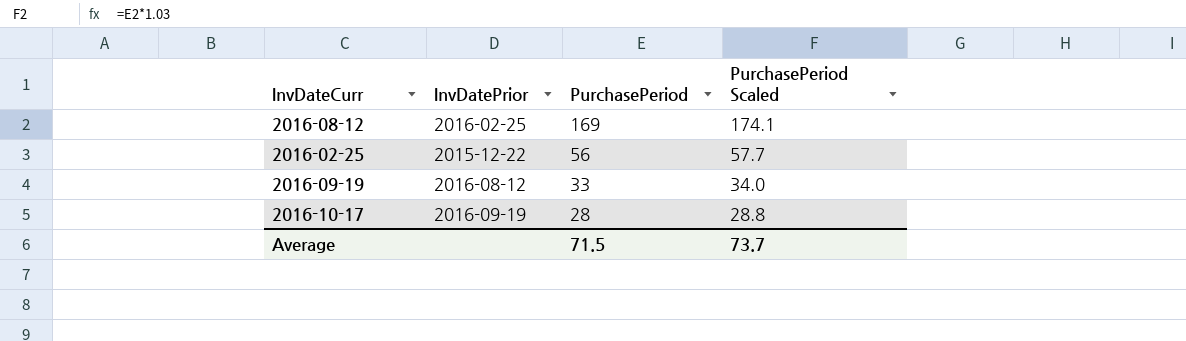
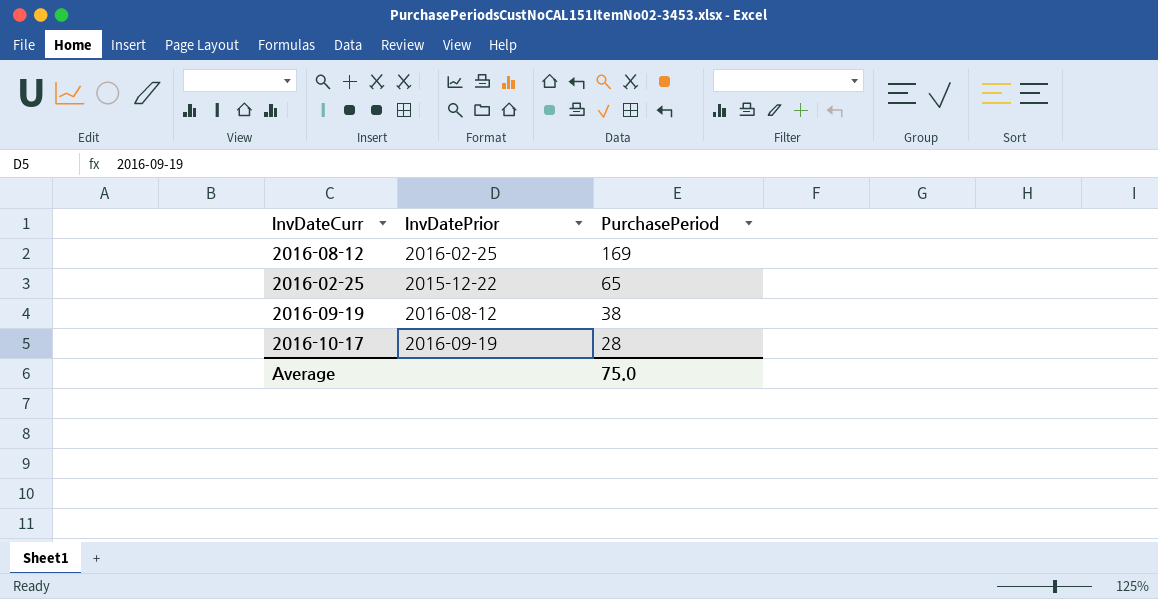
column PurchasePeriod Scaled | formula: [PurchasePeriod] * 1.03 -> none
2016-02-25 | PurchasePeriod: 56 -> 65
2016-09-19 | PurchasePeriod: 33 -> 38
Average | PurchasePeriod: 71.5 -> 75.0

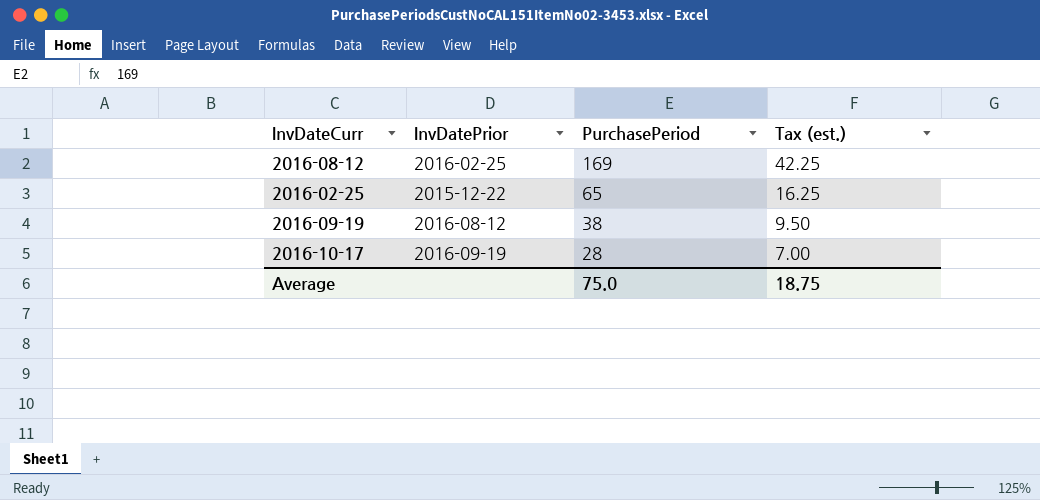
column Tax (est.) | formula: none -> [PurchasePeriod] * 0.25

